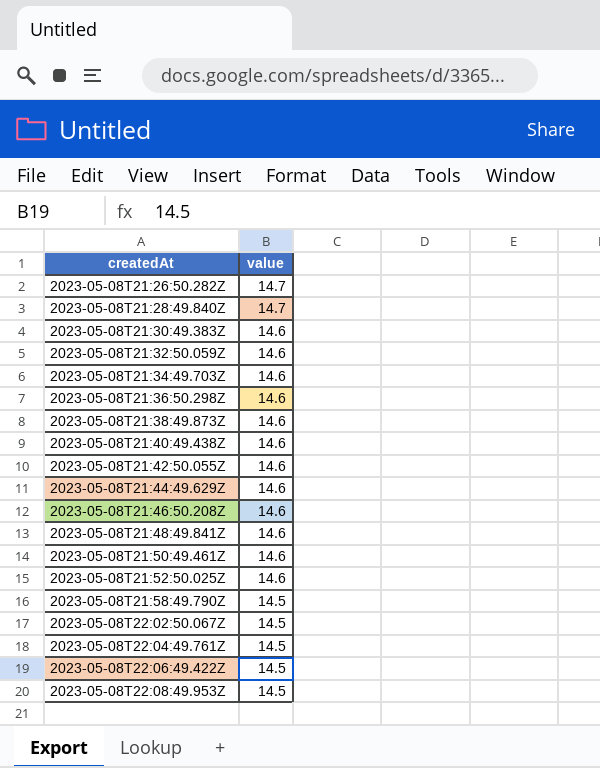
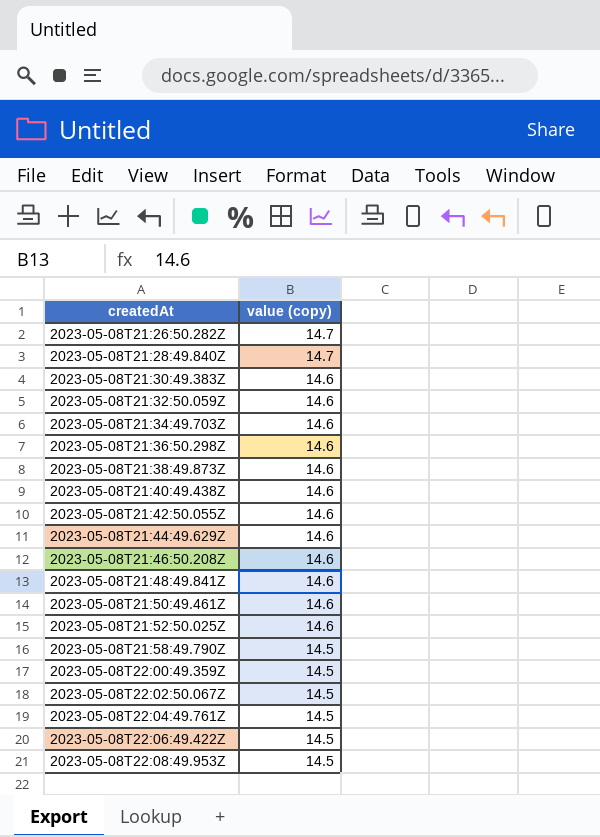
column name: value -> value (copy)
row 2023-05-08T22:00:49.359Z: none -> 14.5

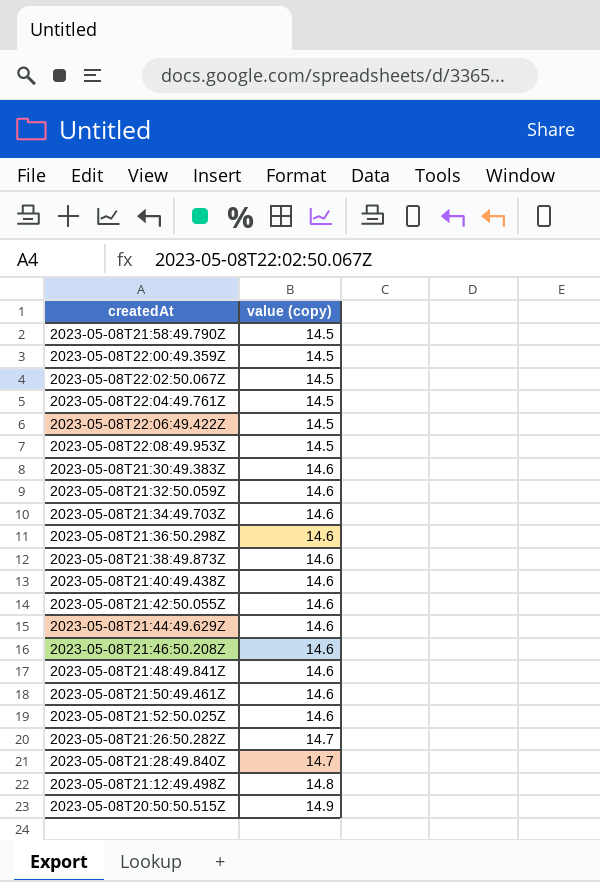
row order: createdAt ascending -> value (copy) ascending
row 2023-05-08T21:12:49.498Z: none -> 14.8
row 2023-05-08T20:50:50.515Z: none -> 14.9

